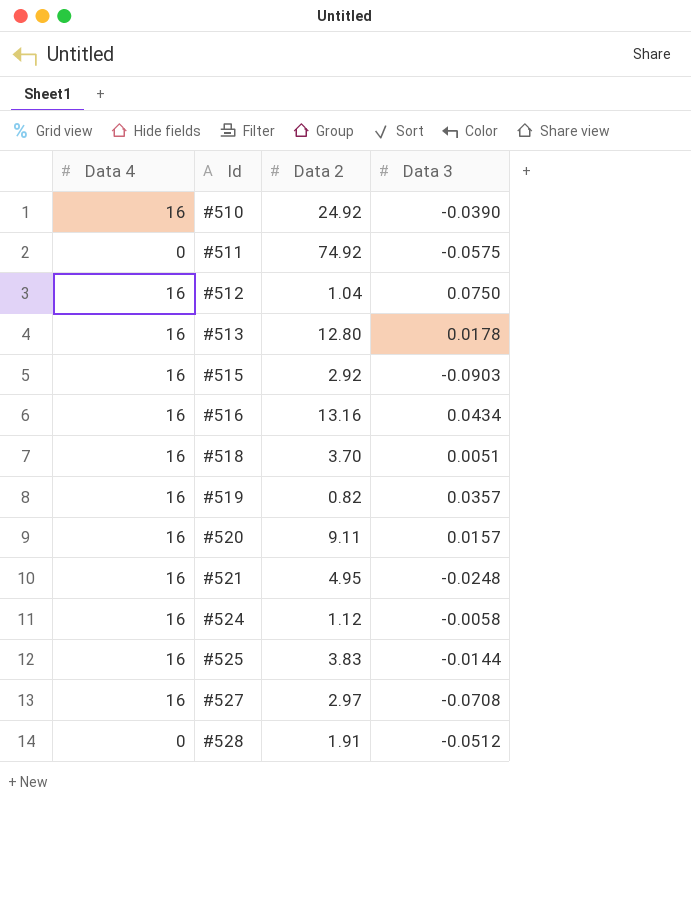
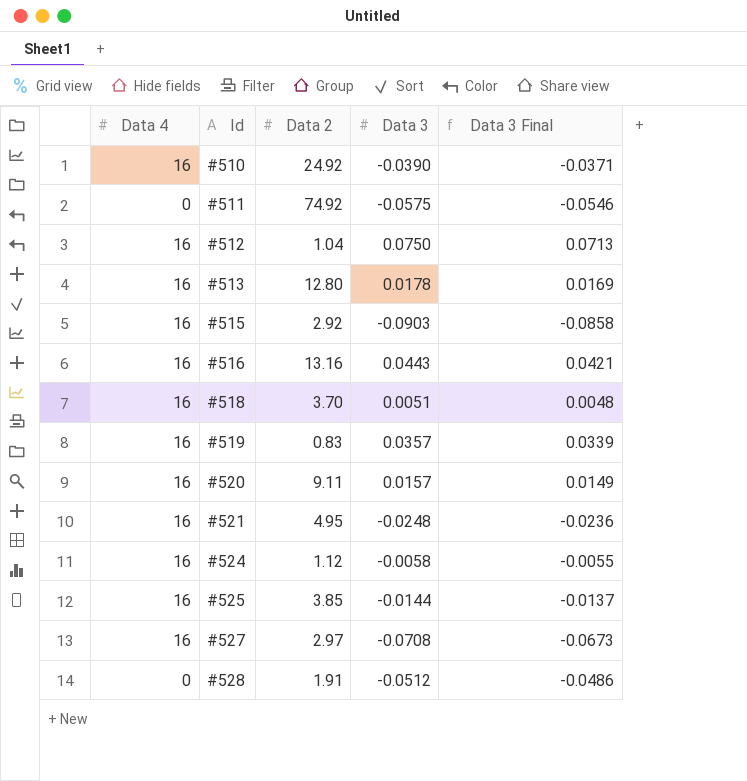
column Data 3 Final | formula: none -> [Data 3] * 0.95
#516 | Data 3: 0.0434 -> 0.0443
#519 | Data 2: 0.82 -> 0.83
#525 | Data 2: 3.83 -> 3.85

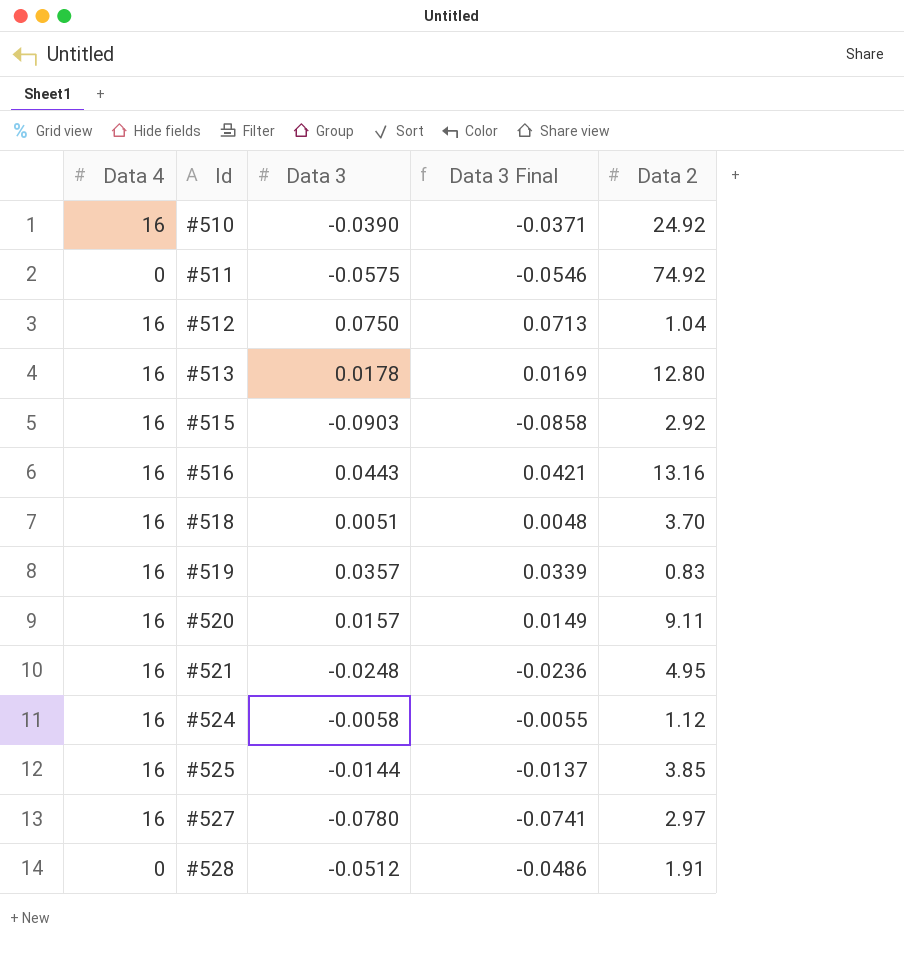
column Data 2 | position: 3 -> 5
#527 | Data 3: -0.0708 -> -0.0780
#527 | Data 3 Final: -0.0673 -> -0.0741

